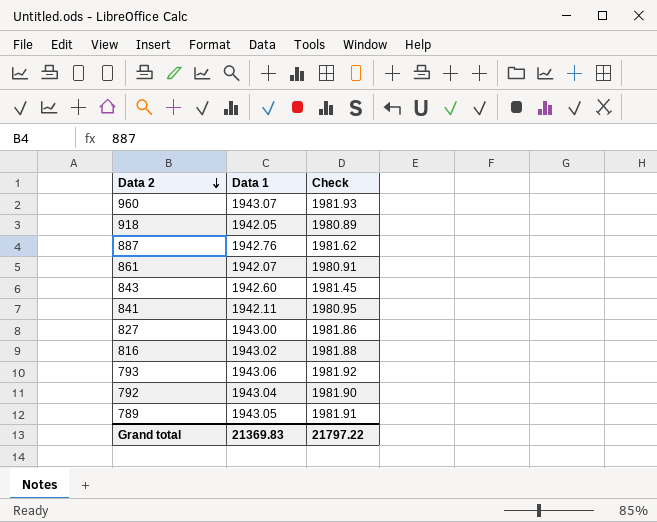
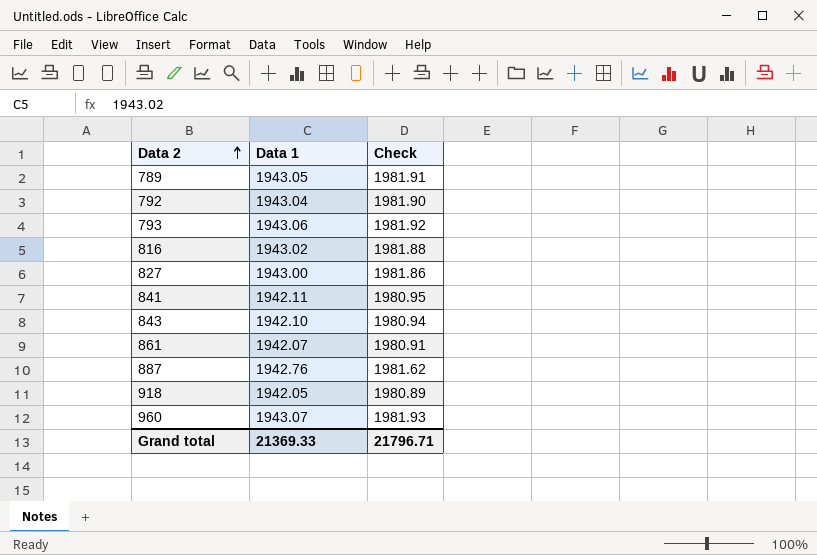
row order: Data 2 descending -> Data 2 ascending
843 | Data 1: 1942.60 -> 1942.10
843 | Check: 1981.45 -> 1980.94
Grand total | Data 1: 21369.83 -> 21369.33
Grand total | Check: 21797.22 -> 21796.71

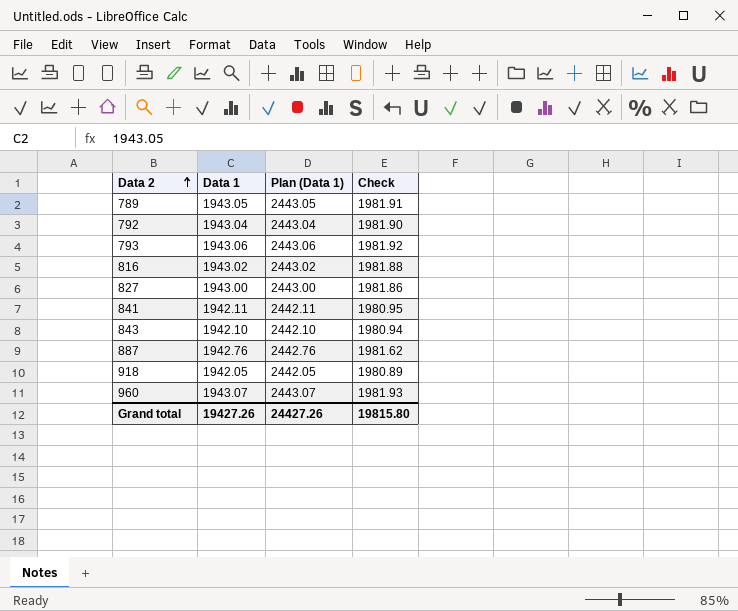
column Plan (Data 1) | formula: none -> [Data 1] + 500
row 861: 1942.07 | 1980.91 -> none
Grand total | Data 1: 21369.33 -> 19427.26
Grand total | Check: 21796.71 -> 19815.80

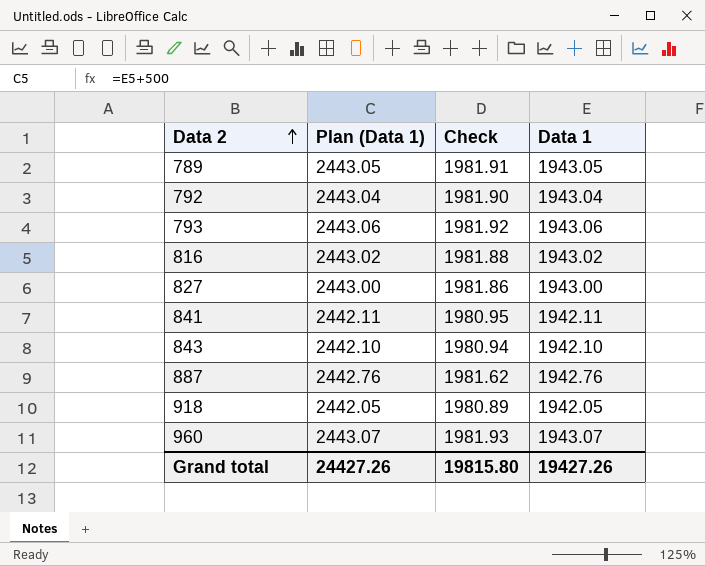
column Data 1 | position: 2 -> 4

